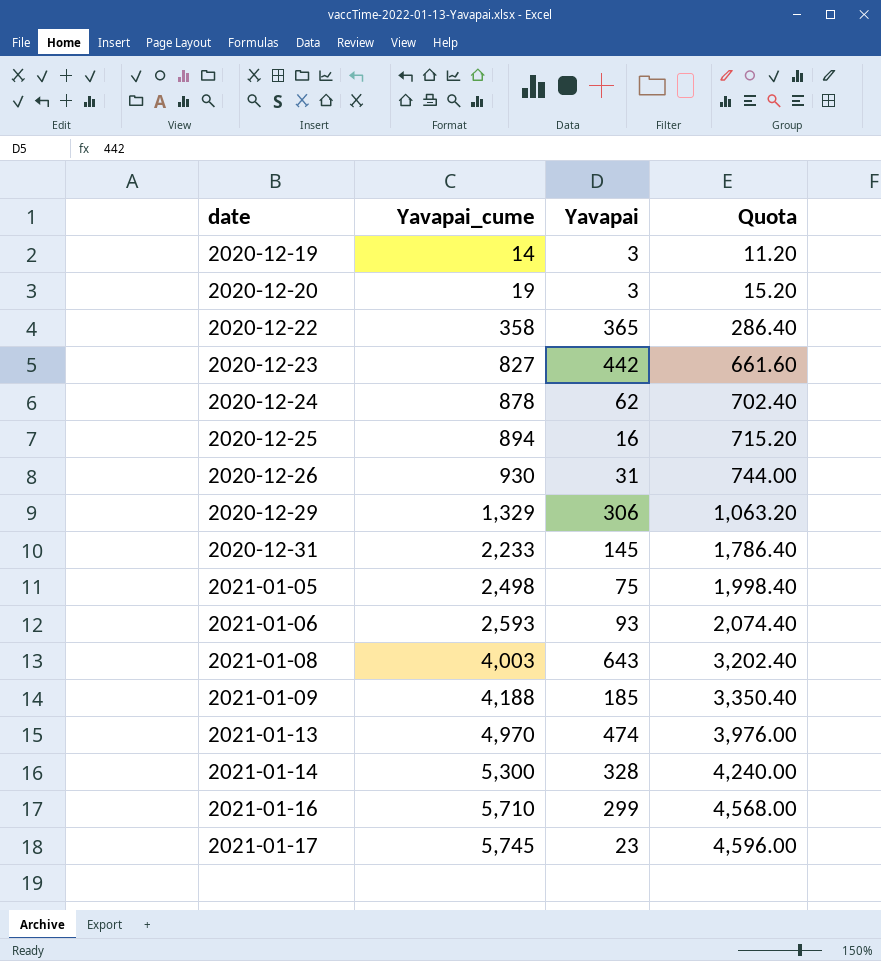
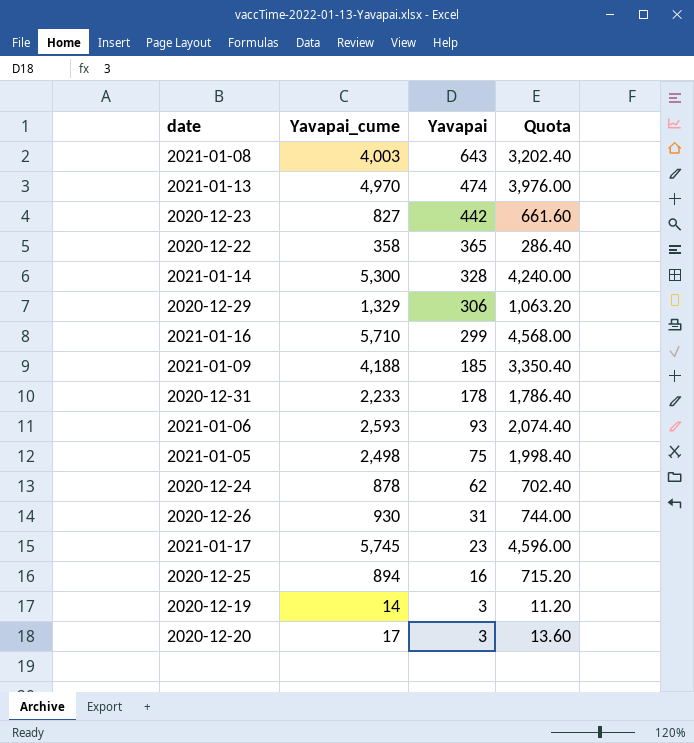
row order: date ascending -> Yavapai descending
2020-12-31 | Yavapai: 145 -> 178
2020-12-20 | Yavapai_cume: 19 -> 17
2020-12-20 | Quota: 15.20 -> 13.60

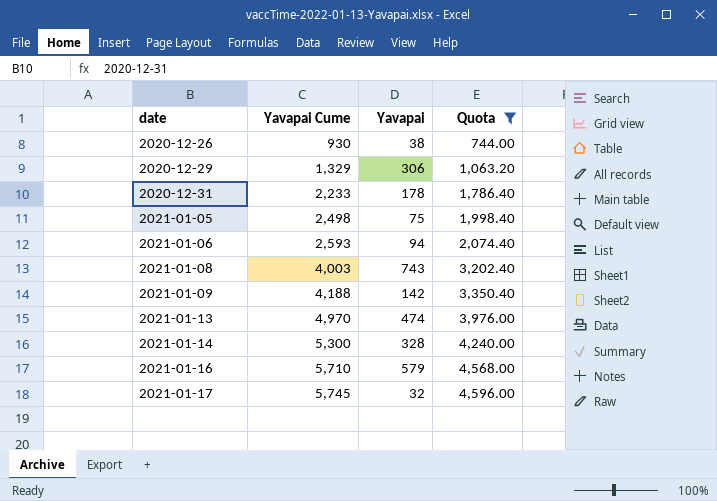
filter: none -> Quota >= 744.00
row order: Yavapai descending -> date ascending
column name: Yavapai_cume -> Yavapai Cume
2020-12-26 | Yavapai: 31 -> 38
2021-01-06 | Yavapai: 93 -> 94
2021-01-08 | Yavapai: 643 -> 743
2021-01-09 | Yavapai: 185 -> 142
2021-01-16 | Yavapai: 299 -> 579
2021-01-17 | Yavapai: 23 -> 32

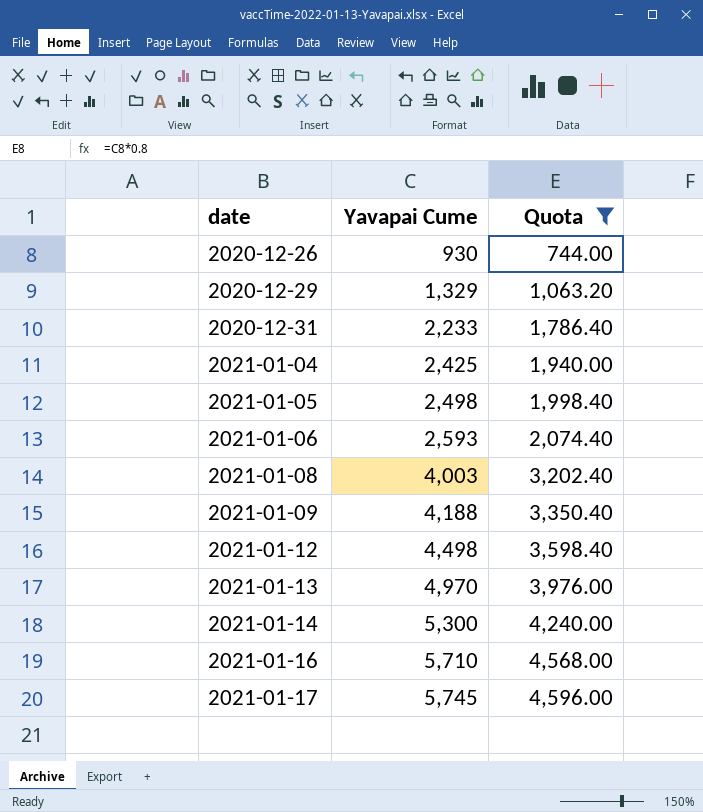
column Yavapai | position: 3 -> none
row 2021-01-04: none -> 2,425 | 1,940.00
row 2021-01-12: none -> 4,498 | 3,598.40

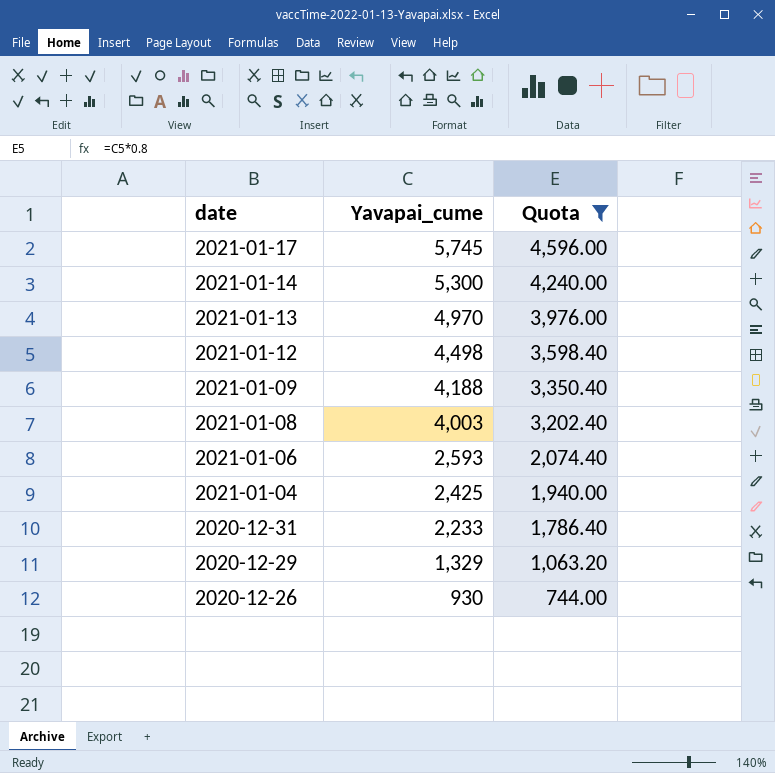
row order: date ascending -> date descending
column name: Yavapai Cume -> Yavapai_cume
row 2021-01-05: 2,498 | 1,998.40 -> none
row 2021-01-16: 5,710 | 4,568.00 -> none

